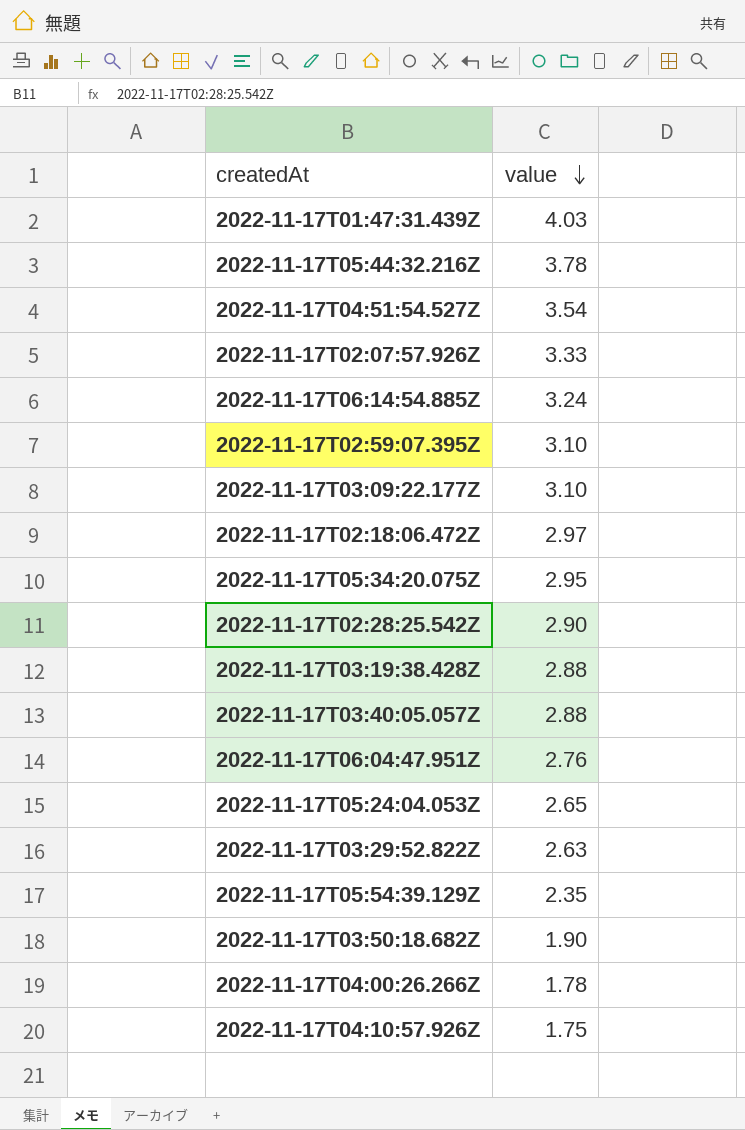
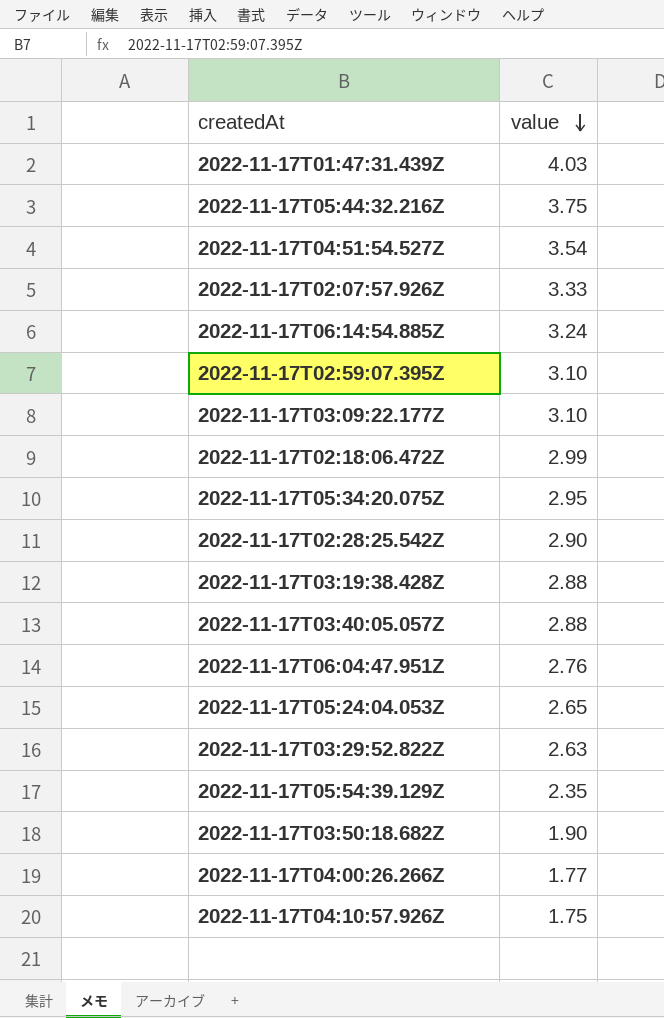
2022-11-17T05:44:32.216Z | value: 3.78 -> 3.75
2022-11-17T02:18:06.472Z | value: 2.97 -> 2.99
2022-11-17T04:00:26.266Z | value: 1.78 -> 1.77

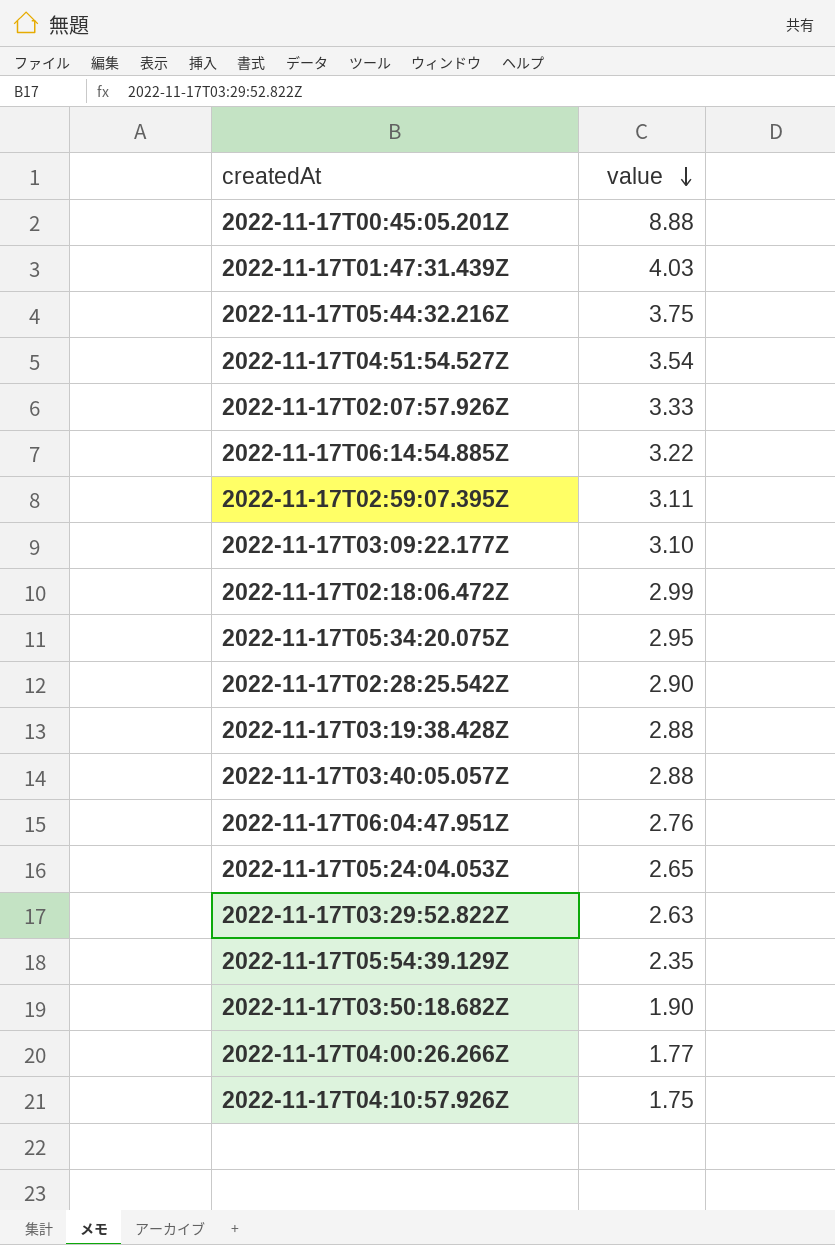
row 2022-11-17T00:45:05.201Z: none -> 8.88
2022-11-17T06:14:54.885Z | value: 3.24 -> 3.22
2022-11-17T02:59:07.395Z | value: 3.10 -> 3.11

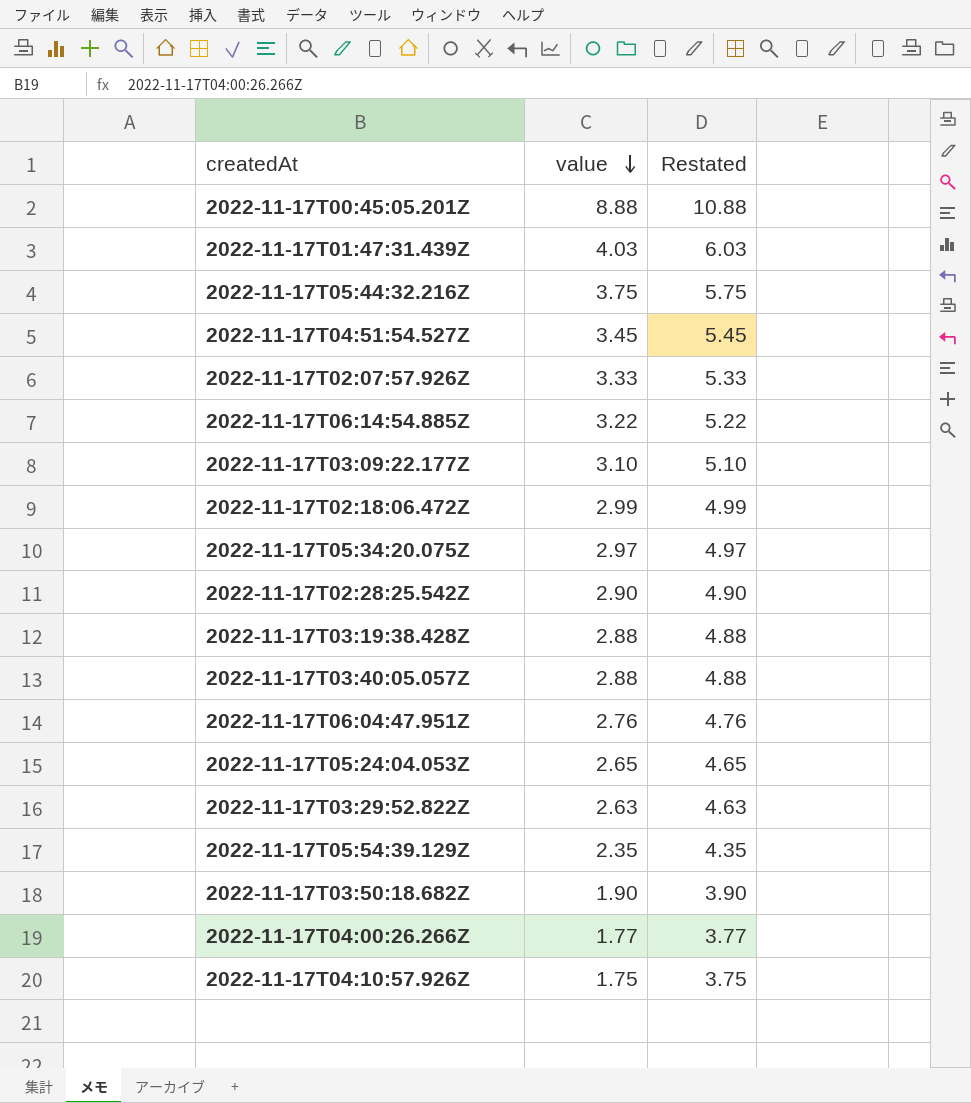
column Restated | formula: none -> [value] + 2
row 2022-11-17T02:59:07.395Z: 3.11 -> none
2022-11-17T04:51:54.527Z | value: 3.54 -> 3.45
2022-11-17T05:34:20.075Z | value: 2.95 -> 2.97

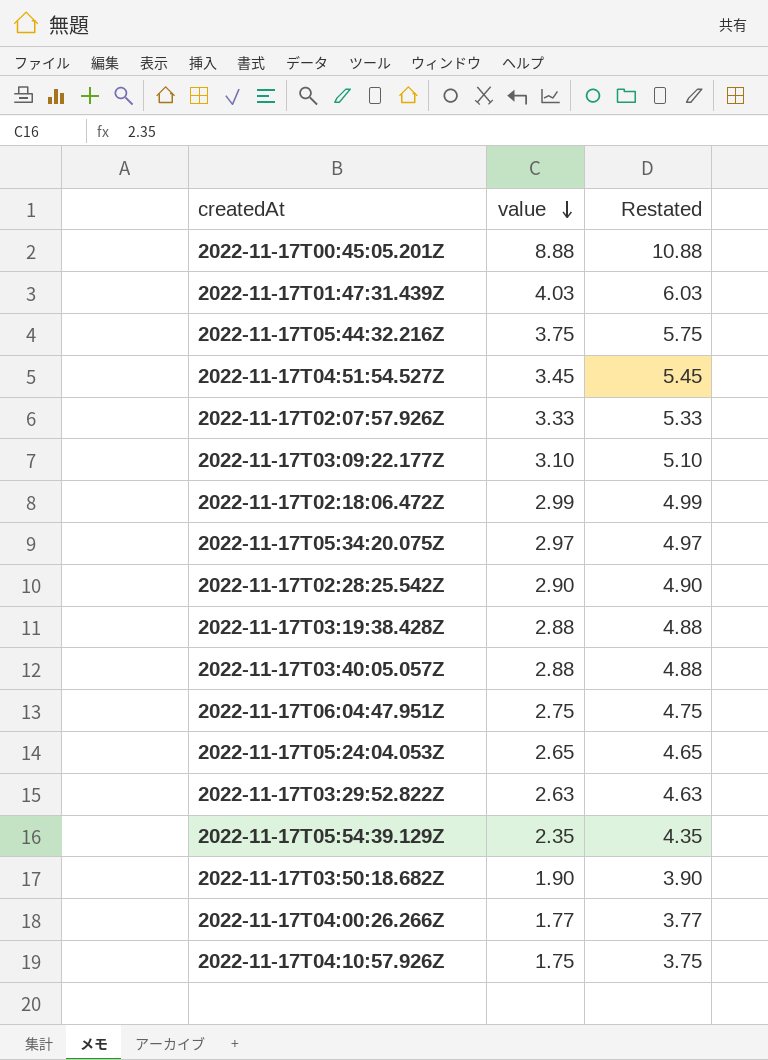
row 2022-11-17T06:14:54.885Z: 3.22 | 5.22 -> none
2022-11-17T06:04:47.951Z | value: 2.76 -> 2.75
2022-11-17T06:04:47.951Z | Restated: 4.76 -> 4.75

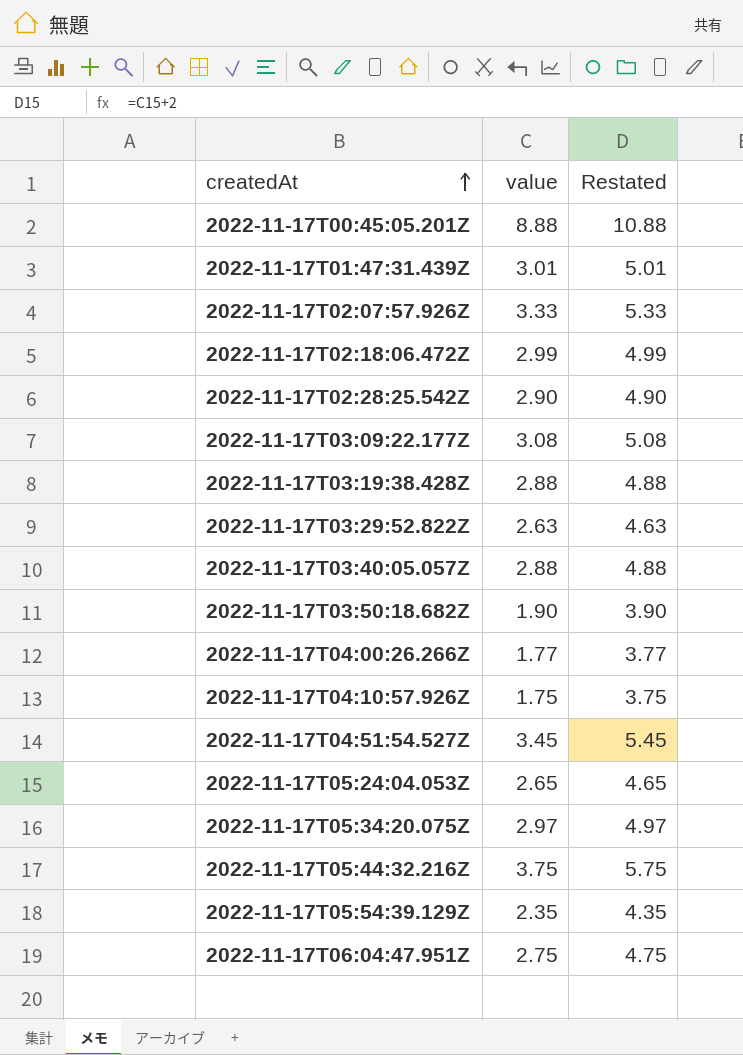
row order: value descending -> createdAt ascending
2022-11-17T01:47:31.439Z | value: 4.03 -> 3.01
2022-11-17T01:47:31.439Z | Restated: 6.03 -> 5.01
2022-11-17T03:09:22.177Z | value: 3.10 -> 3.08
2022-11-17T03:09:22.177Z | Restated: 5.10 -> 5.08

